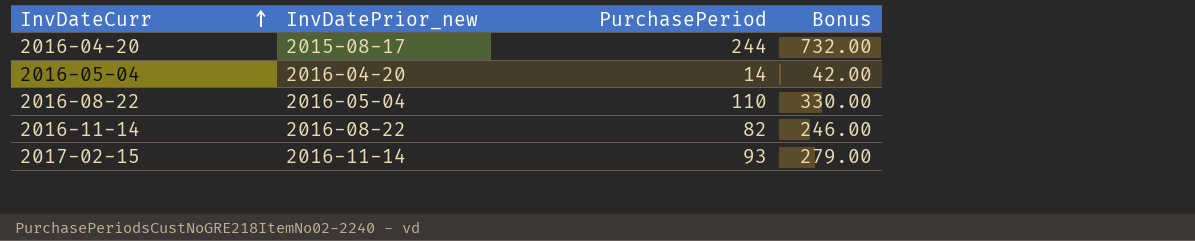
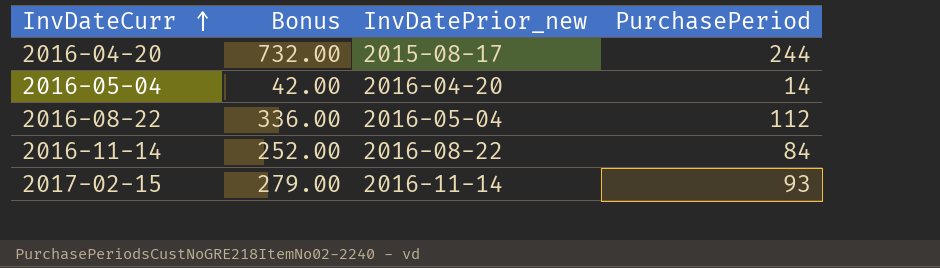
column Bonus | position: 4 -> 2
2016-08-22 | Bonus: 330.00 -> 336.00
2016-08-22 | PurchasePeriod: 110 -> 112
2016-11-14 | Bonus: 246.00 -> 252.00
2016-11-14 | PurchasePeriod: 82 -> 84

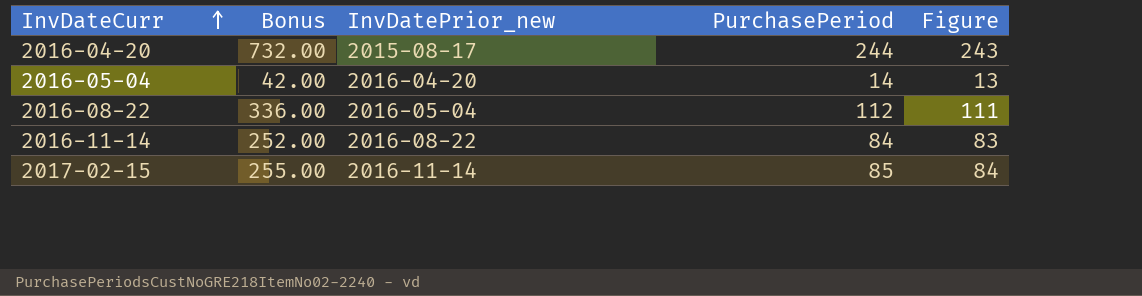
column Figure | formula: none -> [PurchasePeriod] - 1
2017-02-15 | Bonus: 279.00 -> 255.00
2017-02-15 | PurchasePeriod: 93 -> 85

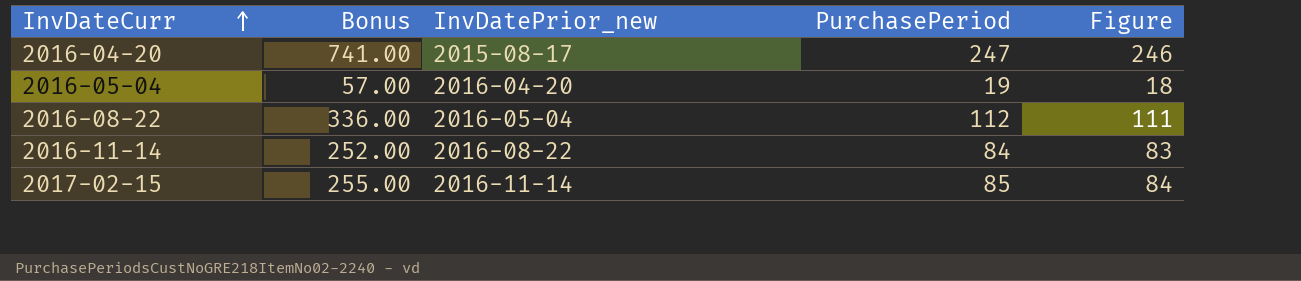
2016-04-20 | Bonus: 732.00 -> 741.00
2016-04-20 | PurchasePeriod: 244 -> 247
2016-04-20 | Figure: 243 -> 246
2016-05-04 | Bonus: 42.00 -> 57.00
2016-05-04 | PurchasePeriod: 14 -> 19
2016-05-04 | Figure: 13 -> 18

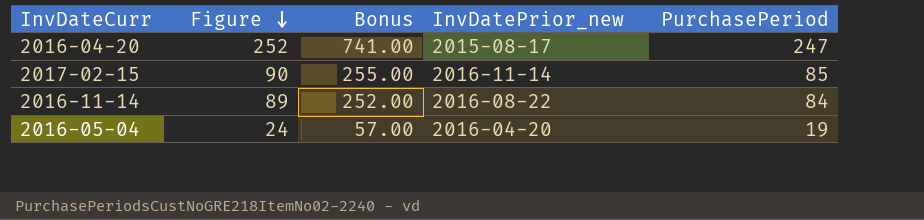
row order: InvDateCurr ascending -> Figure descending
column Figure | formula: [PurchasePeriod] - 1 -> [PurchasePeriod] + 5
column Figure | position: 5 -> 2
row 2016-08-22: 336.00 | 2016-05-04 | 112 | 111 -> none

